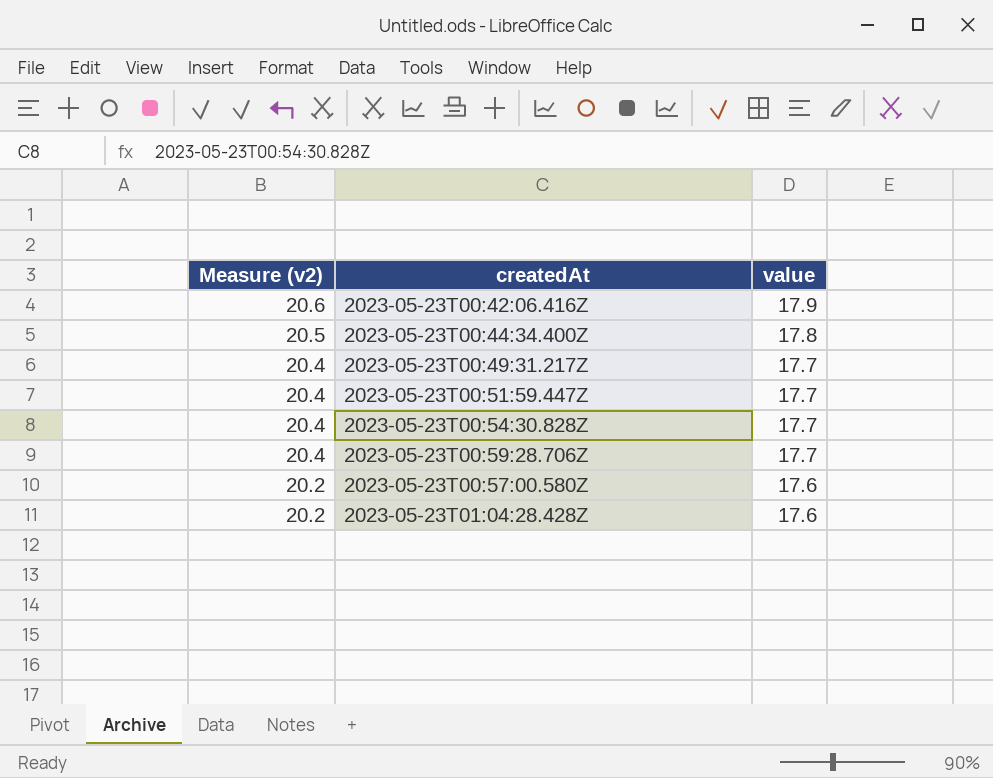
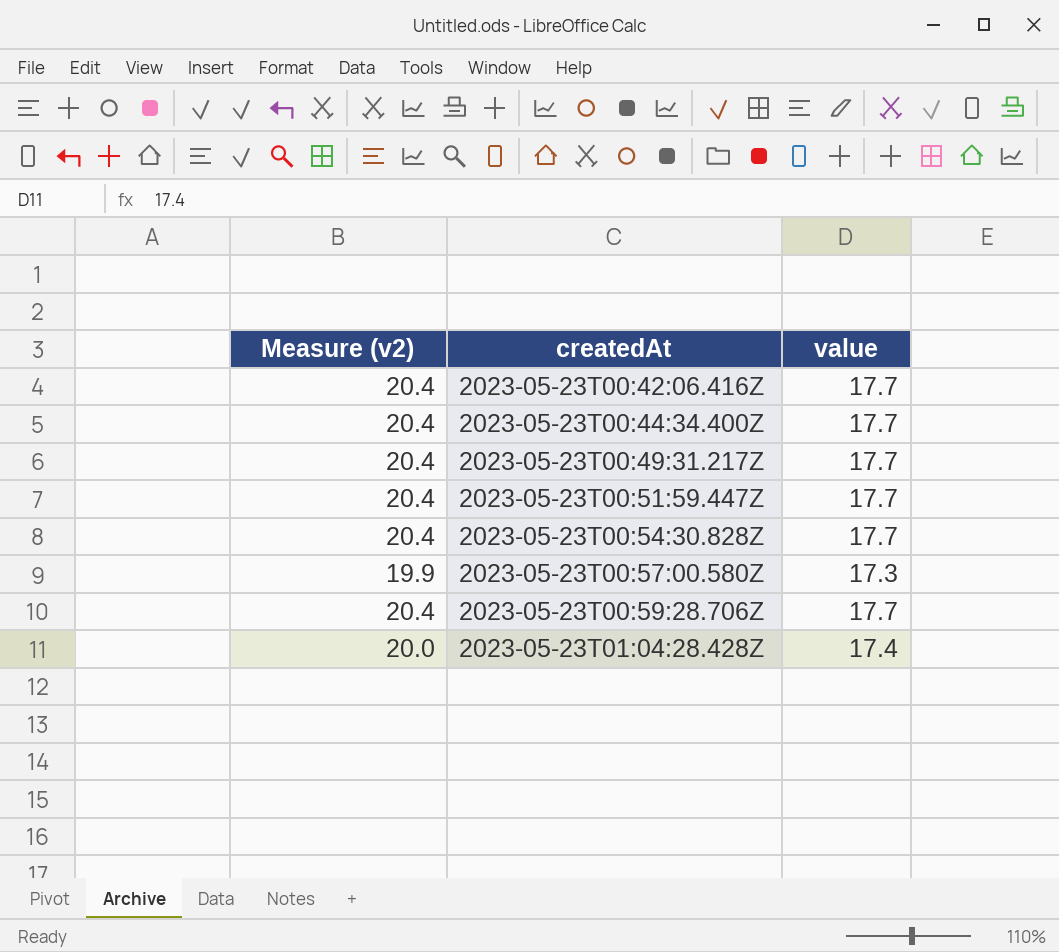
row order: Measure (v2) descending -> createdAt ascending
2023-05-23T00:42:06.416Z | Measure (v2): 20.6 -> 20.4
2023-05-23T00:42:06.416Z | value: 17.9 -> 17.7
2023-05-23T00:44:34.400Z | Measure (v2): 20.5 -> 20.4
2023-05-23T00:44:34.400Z | value: 17.8 -> 17.7
2023-05-23T00:57:00.580Z | Measure (v2): 20.2 -> 19.9
2023-05-23T00:57:00.580Z | value: 17.6 -> 17.3
2023-05-23T01:04:28.428Z | Measure (v2): 20.2 -> 20.0
2023-05-23T01:04:28.428Z | value: 17.6 -> 17.4

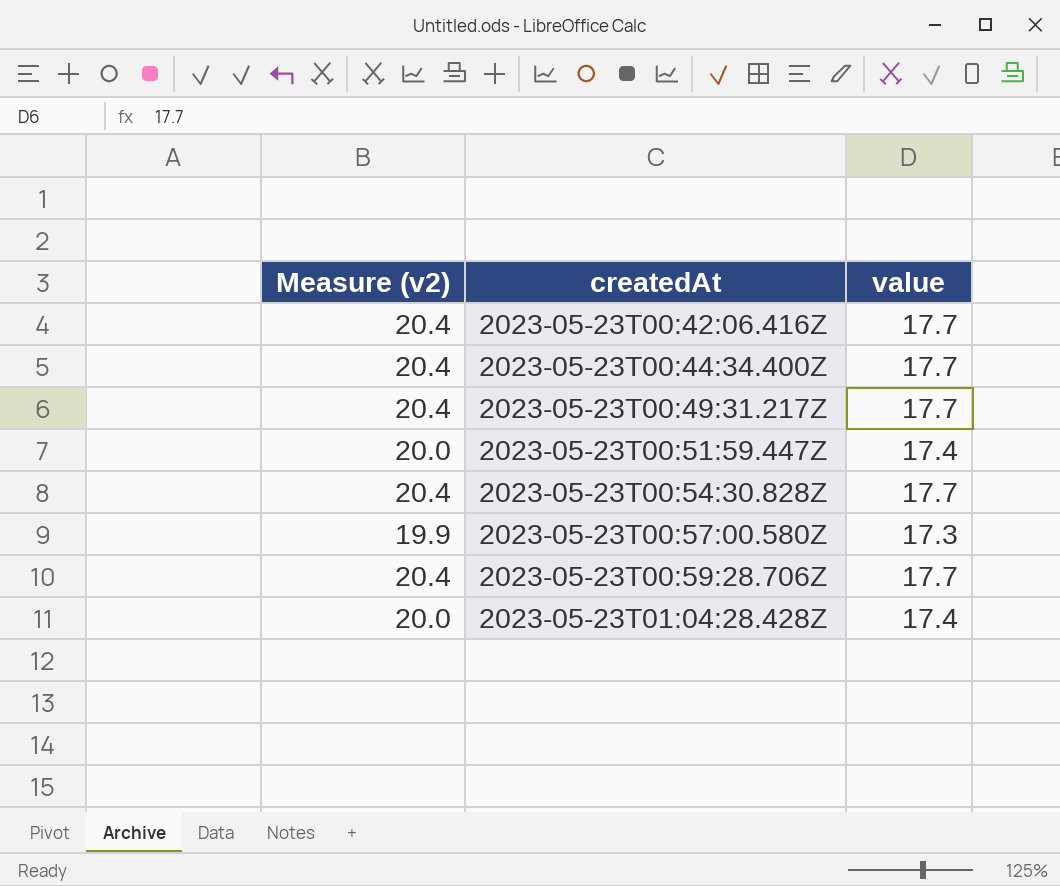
2023-05-23T00:51:59.447Z | Measure (v2): 20.4 -> 20.0
2023-05-23T00:51:59.447Z | value: 17.7 -> 17.4

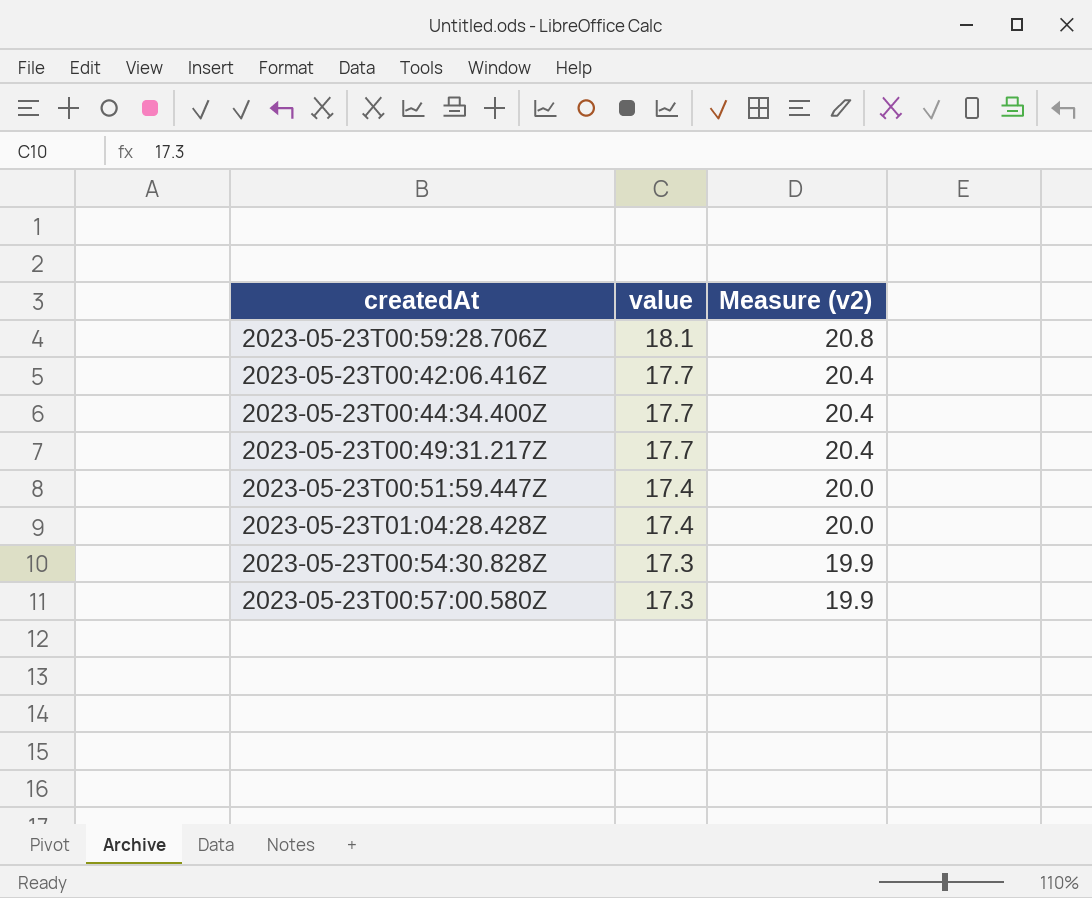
row order: createdAt ascending -> value descending
column Measure (v2) | position: 1 -> 3
2023-05-23T00:59:28.706Z | value: 17.7 -> 18.1
2023-05-23T00:59:28.706Z | Measure (v2): 20.4 -> 20.8
2023-05-23T00:54:30.828Z | value: 17.7 -> 17.3
2023-05-23T00:54:30.828Z | Measure (v2): 20.4 -> 19.9

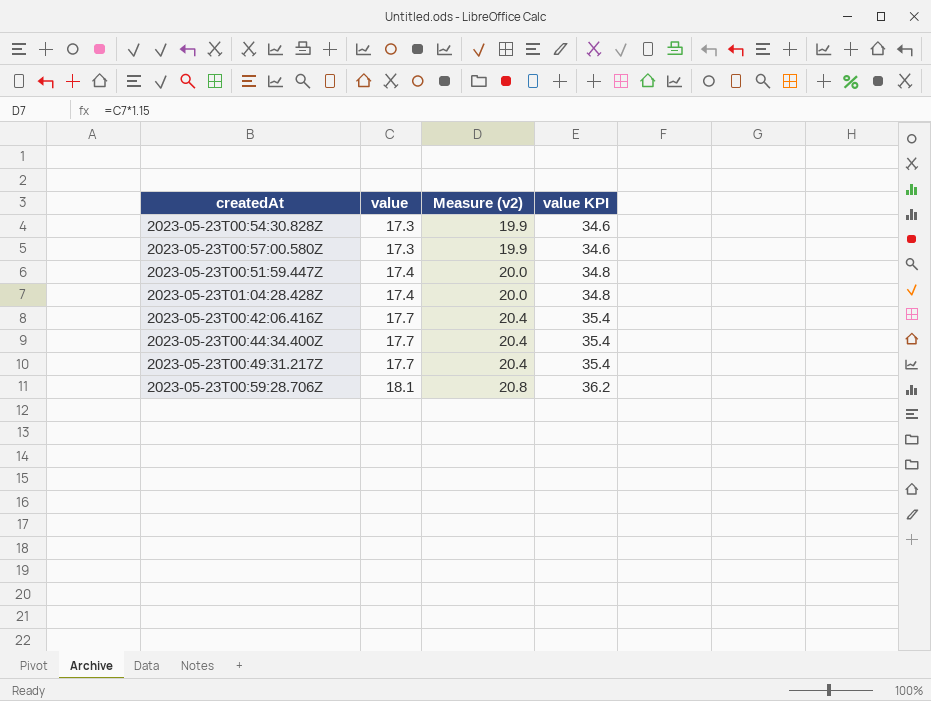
row order: value descending -> value ascending
column value KPI | formula: none -> [value] * 2

